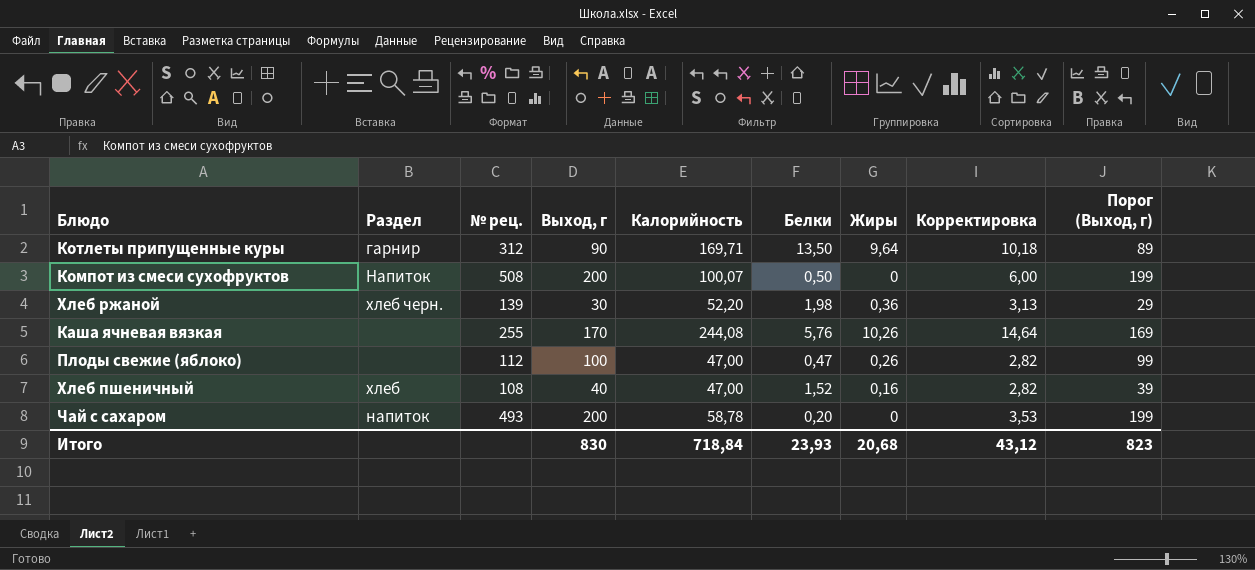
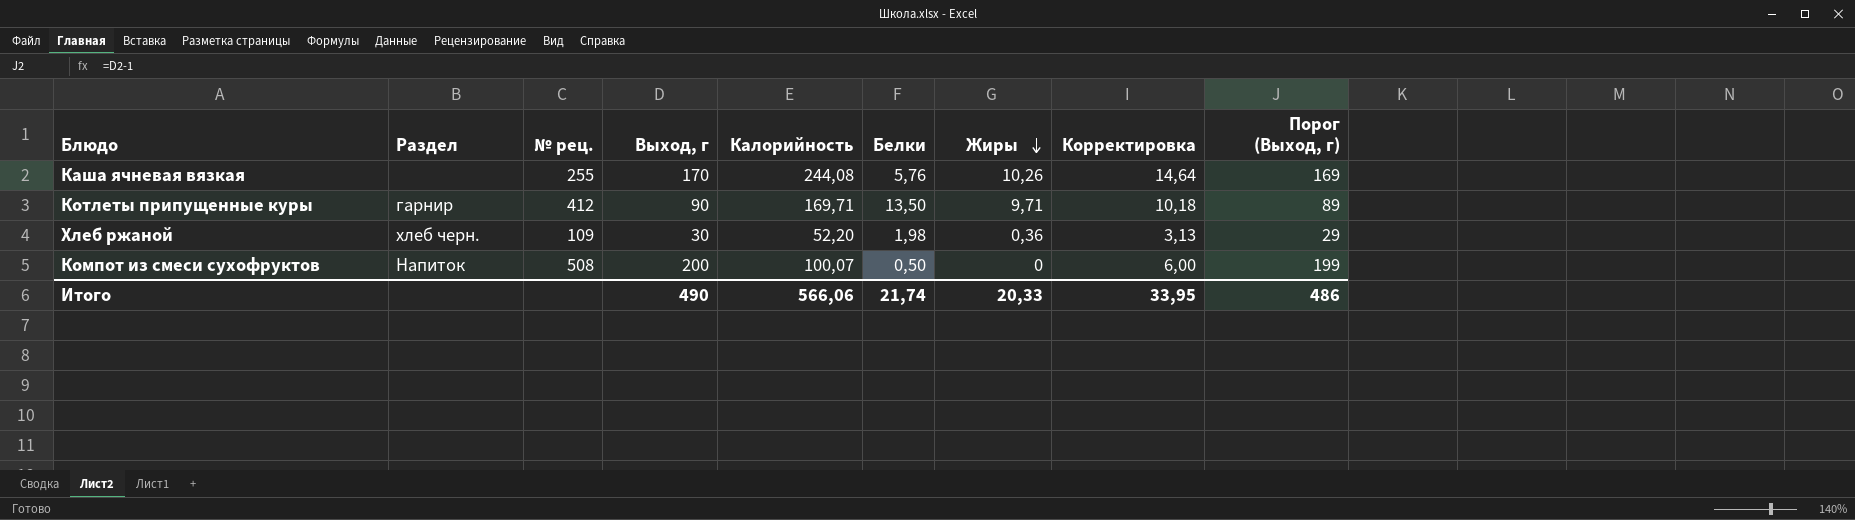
row order: none -> Жиры descending
row Плоды свежие (яблоко): none | 112 | 100 | 47,00 | 0,47 | 0,26 | 2,82 | 99 -> none
row Хлеб пшеничный: хлеб | 108 | 40 | 47,00 | 1,52 | 0,16 | 2,82 | 39 -> none
row Чай с сахаром: напиток | 493 | 200 | 58,78 | 0,20 | 0 | 3,53 | 199 -> none
Котлеты припущенные куры | № рец.: 312 -> 412
Котлеты припущенные куры | Жиры: 9,64 -> 9,71
Хлеб ржаной | № рец.: 139 -> 109
Итого | Выход, г: 830 -> 490
Итого | Калорийность: 718,84 -> 566,06
Итого | Белки: 23,93 -> 21,74
Итого | Жиры: 20,68 -> 20,33
Итого | Корректировка: 43,12 -> 33,95
Итого | Порог (Выход, г): 823 -> 486

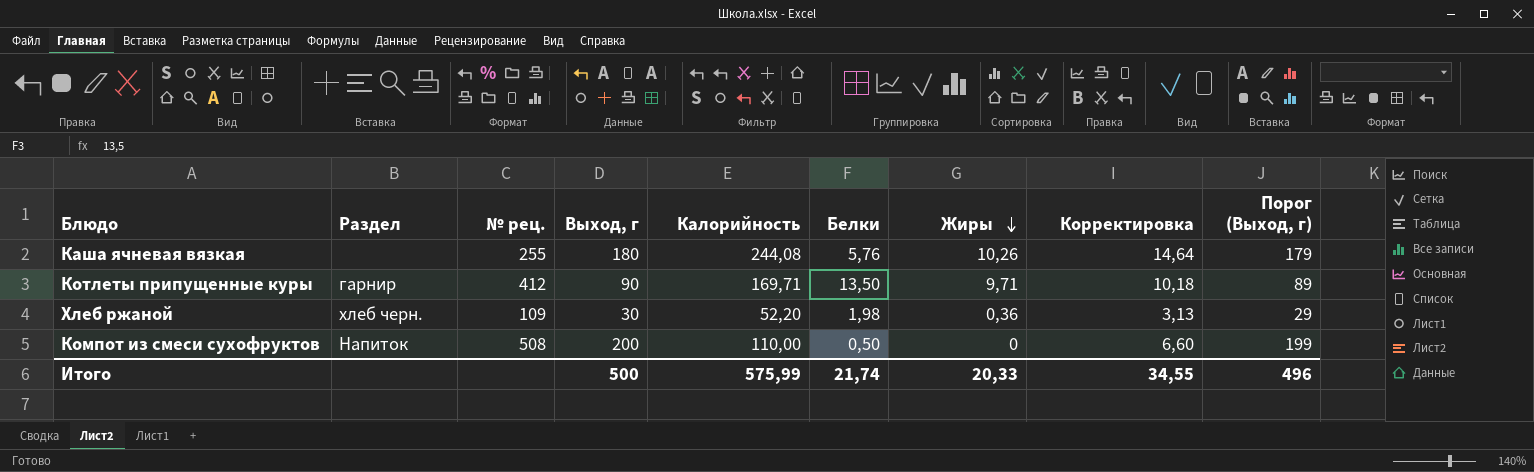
Каша ячневая вязкая | Выход, г: 170 -> 180
Каша ячневая вязкая | Порог (Выход, г): 169 -> 179
Компот из смеси сухофруктов | Калорийность: 100,07 -> 110,00
Компот из смеси сухофруктов | Корректировка: 6,00 -> 6,60
Итого | Выход, г: 490 -> 500
Итого | Калорийность: 566,06 -> 575,99
Итого | Корректировка: 33,95 -> 34,55
Итого | Порог (Выход, г): 486 -> 496

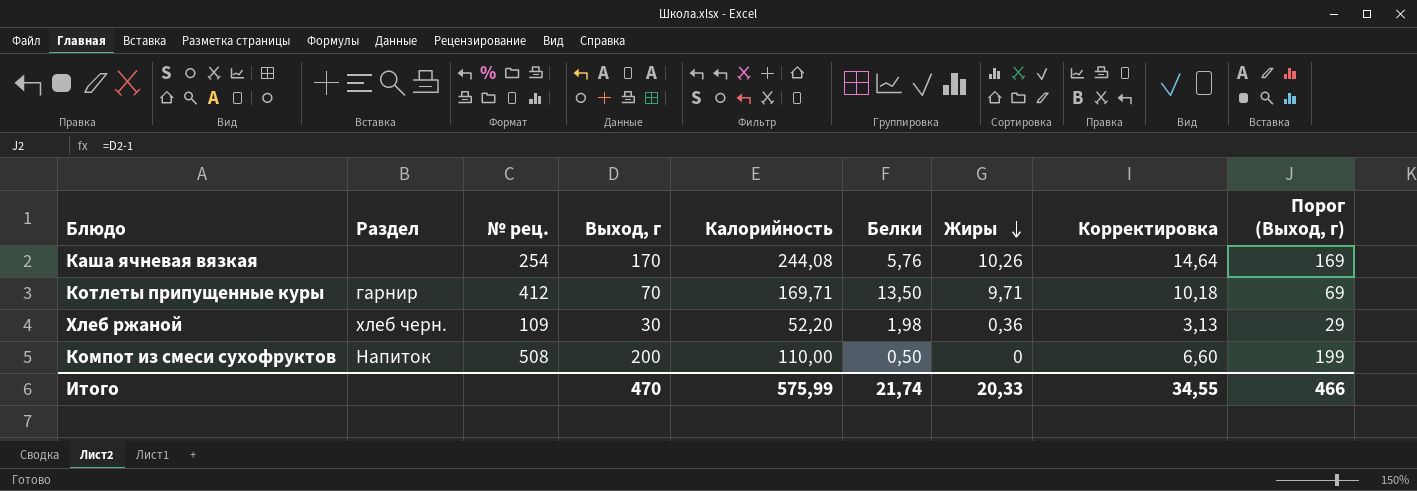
Каша ячневая вязкая | № рец.: 255 -> 254
Каша ячневая вязкая | Выход, г: 180 -> 170
Каша ячневая вязкая | Порог (Выход, г): 179 -> 169
Котлеты припущенные куры | Выход, г: 90 -> 70
Котлеты припущенные куры | Порог (Выход, г): 89 -> 69
Итого | Выход, г: 500 -> 470
Итого | Порог (Выход, г): 496 -> 466

